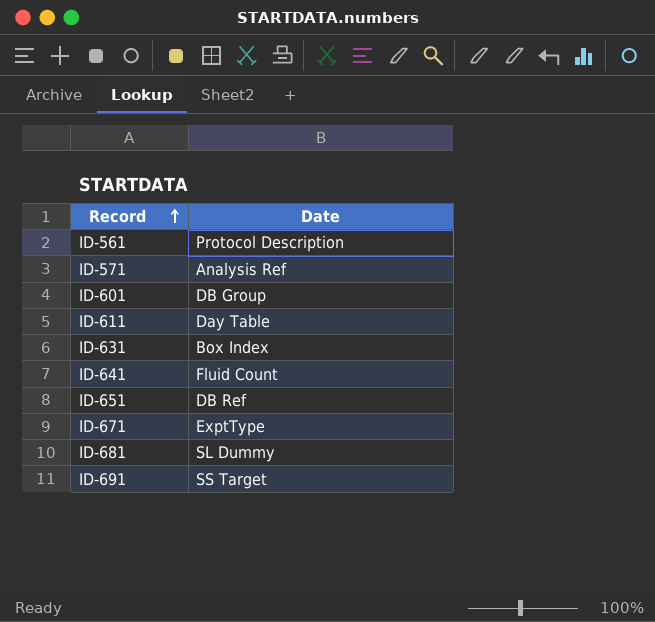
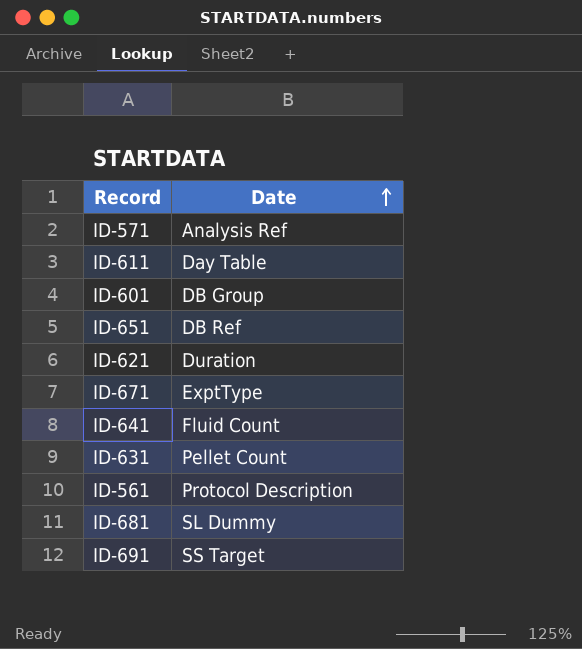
row order: Record ascending -> Date ascending
row ID-621: none -> Duration
ID-631 | Date: Box Index -> Pellet Count

